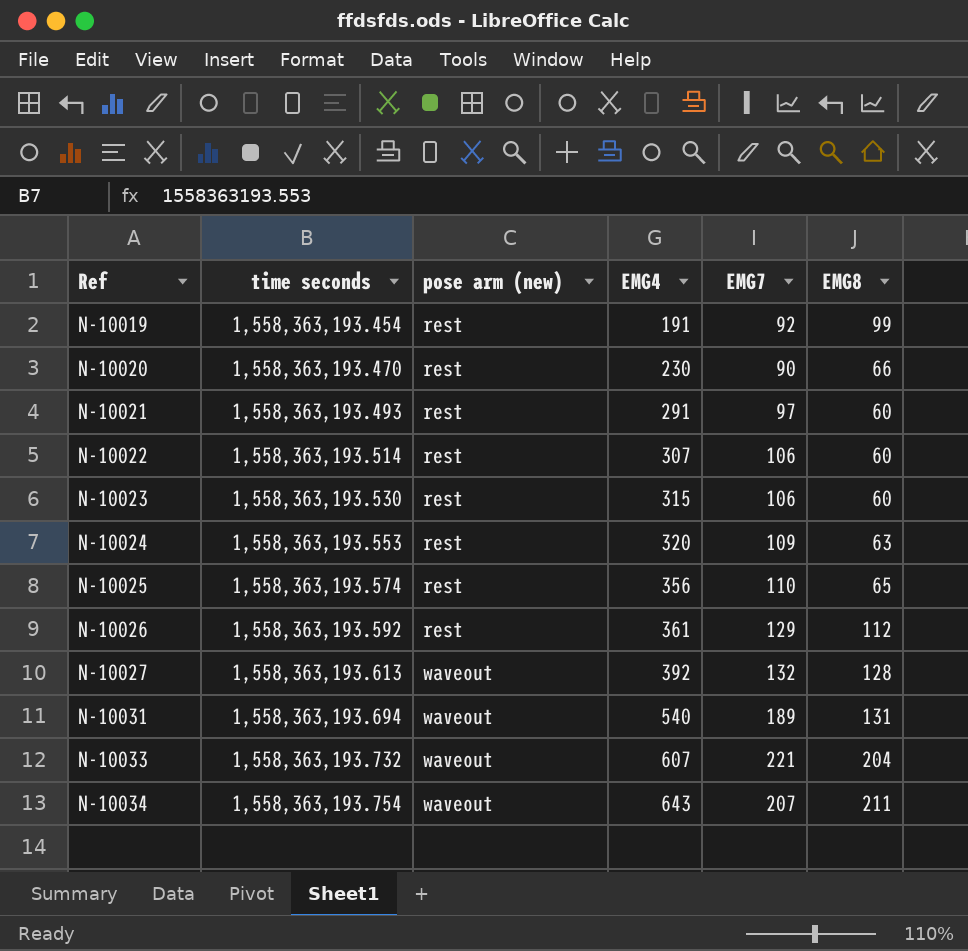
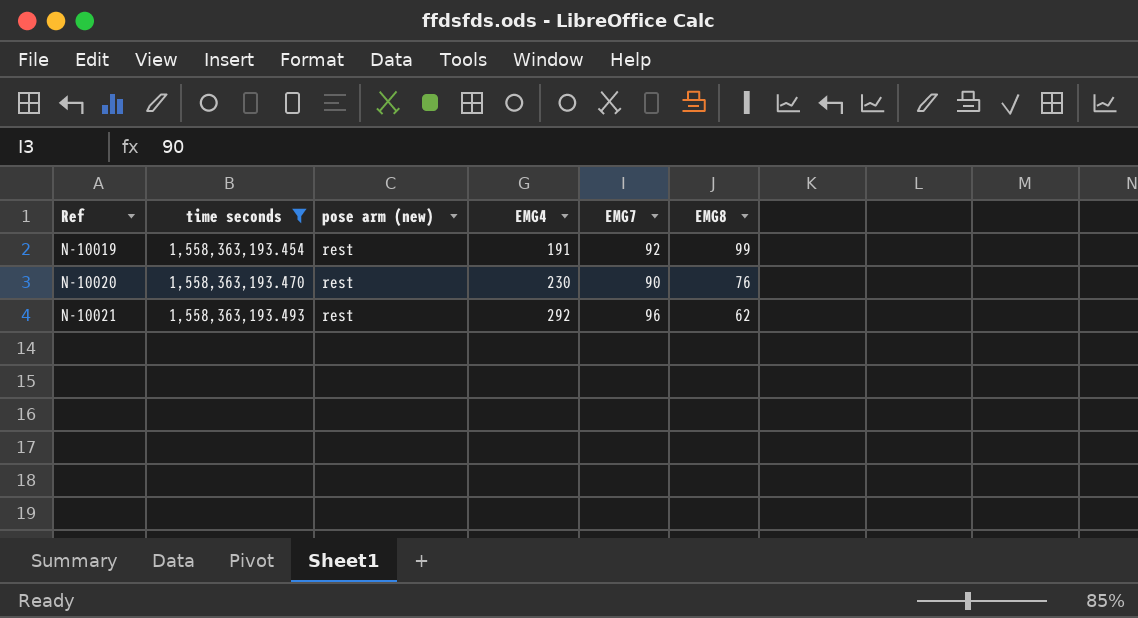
filter: none -> time seconds <= 1,558,363,193.493
N-10020 | EMG8: 66 -> 76
N-10021 | EMG4: 291 -> 292
N-10021 | EMG7: 97 -> 96
N-10021 | EMG8: 60 -> 62

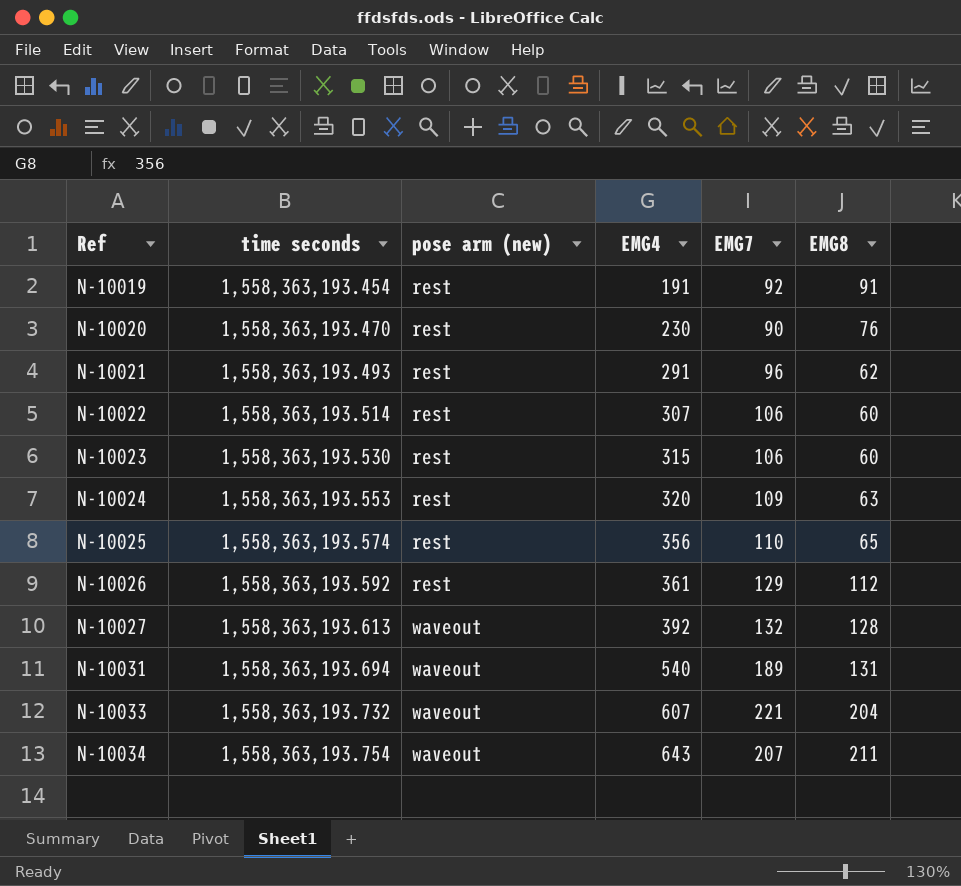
filter: time seconds <= 1,558,363,193.493 -> none
N-10019 | EMG8: 99 -> 91
N-10021 | EMG4: 292 -> 291

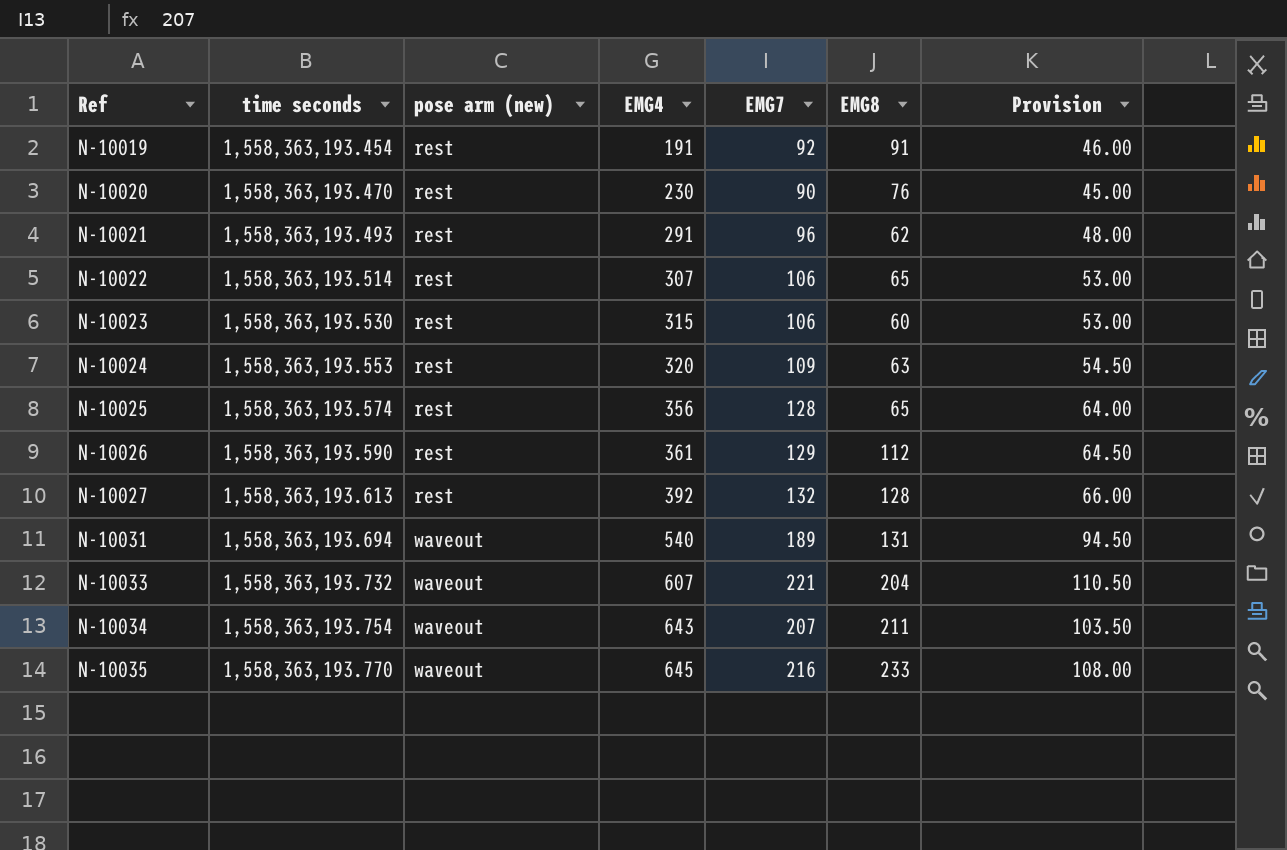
column Provision | formula: none -> [EMG7] * 0.5
N-10022 | EMG8: 60 -> 65
N-10025 | EMG7: 110 -> 128
N-10026 | time seconds: 1,558,363,193.592 -> 1,558,363,193.590
N-10027 | pose arm (new): waveout -> rest
row N-10035: none -> 1,558,363,193.770 | waveout | 645 | 216 | 233 | 108.00

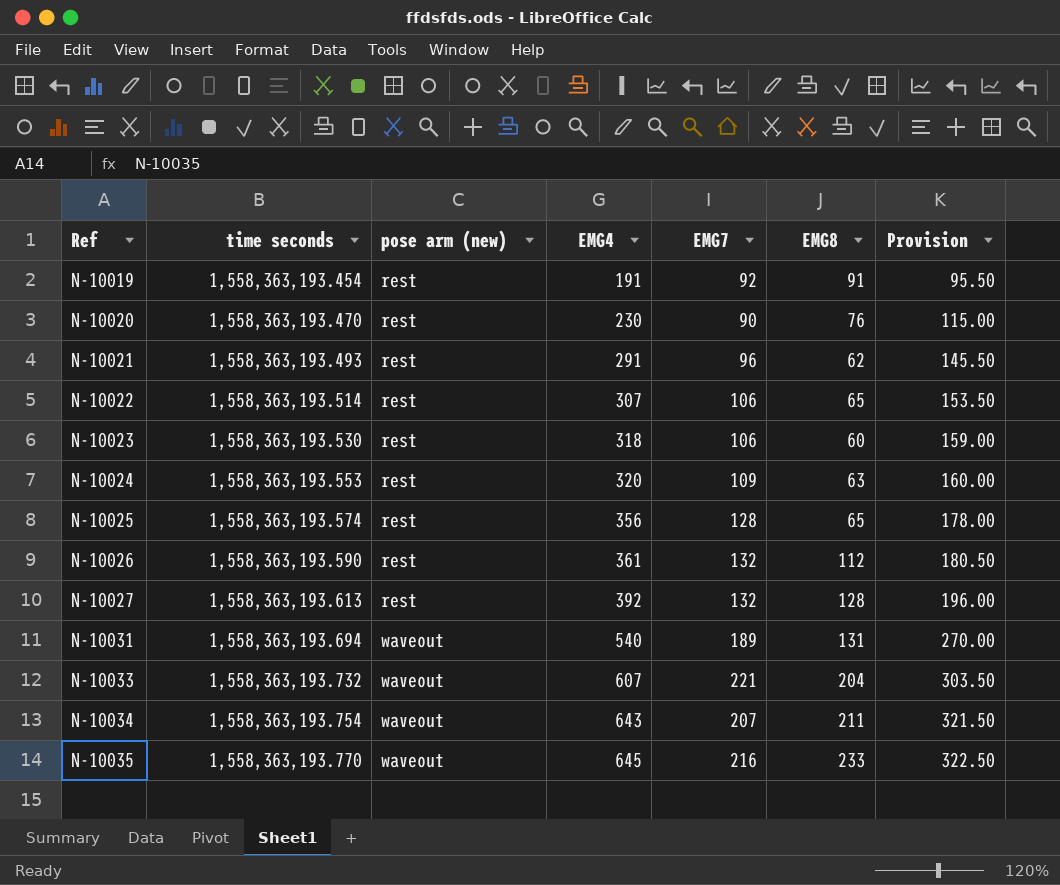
column Provision | formula: [EMG7] * 0.5 -> [EMG4] * 0.5
N-10023 | EMG4: 315 -> 318
N-10026 | EMG7: 129 -> 132

